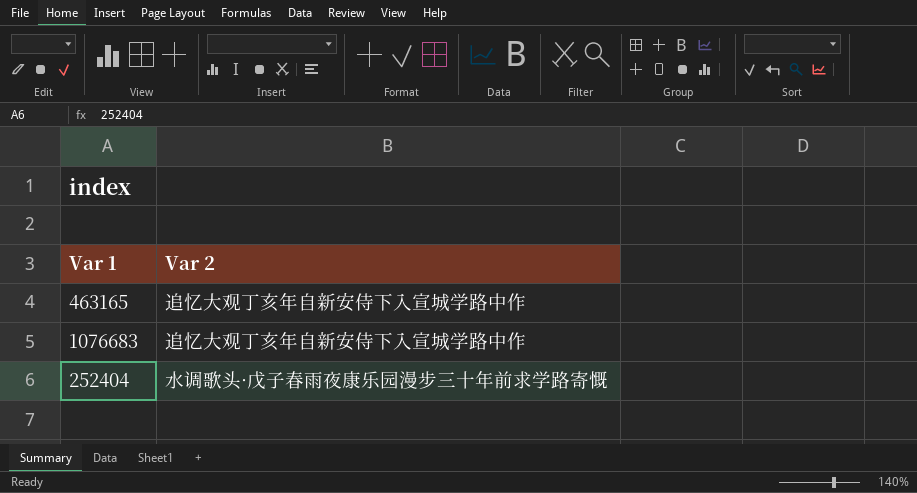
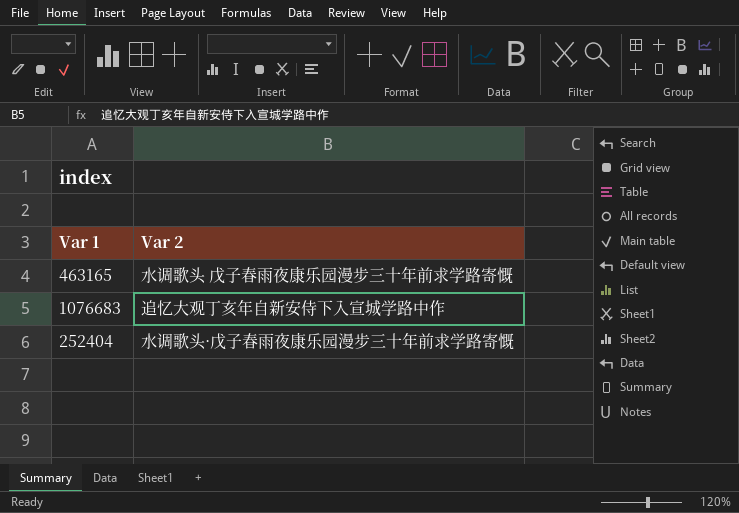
463165 | Var 2: 追忆大观丁亥年自新安侍下入宣城学路中作 -> 水调歌头 戊子春雨夜康乐园漫步三十年前求学路寄慨

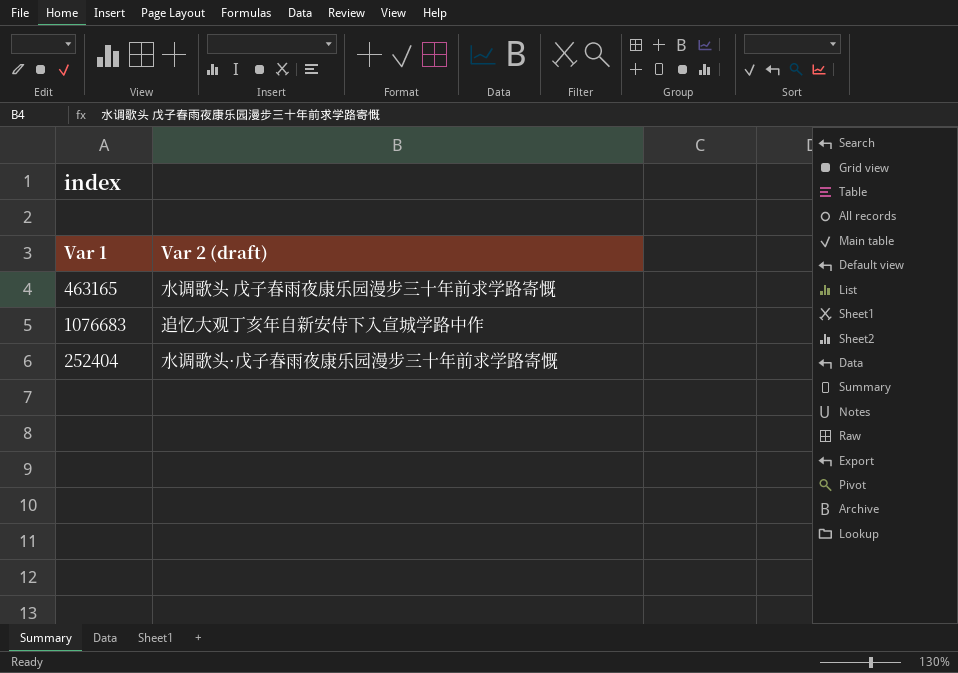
column name: Var 2 -> Var 2 (draft)

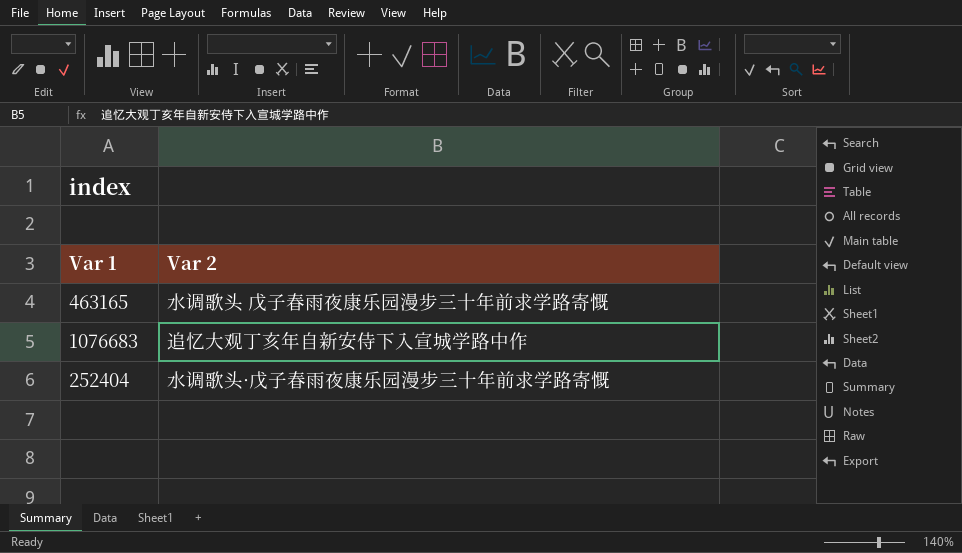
column name: Var 2 (draft) -> Var 2

